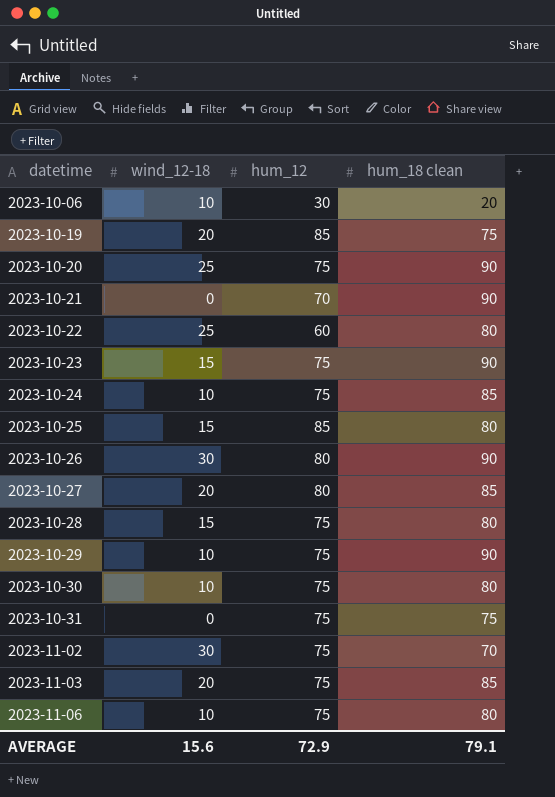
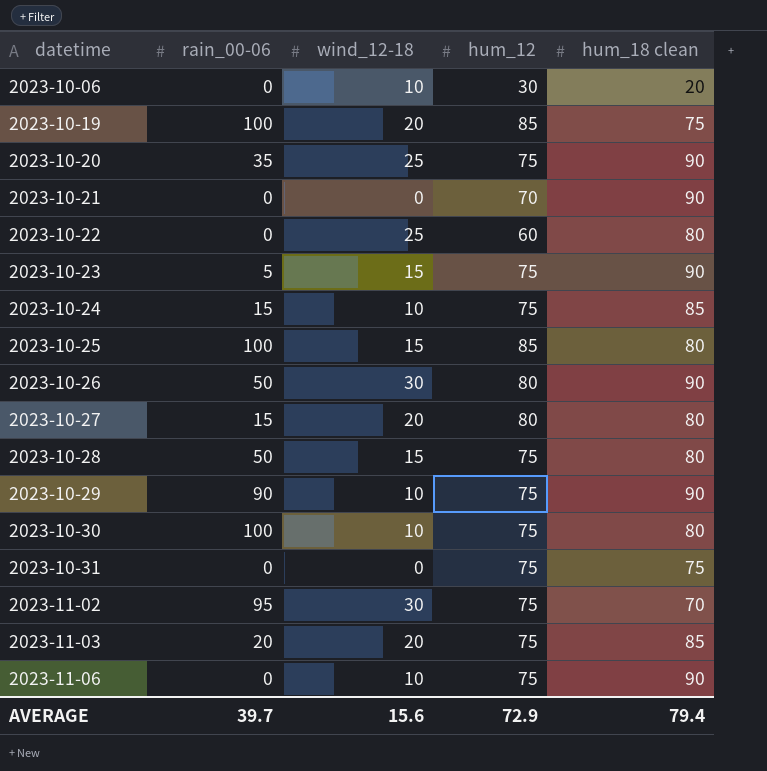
column rain_00-06 | position: none -> 2
2023-10-27 | hum_18 clean: 85 -> 80
2023-11-06 | hum_18 clean: 80 -> 90
AVERAGE | hum_18 clean: 79.1 -> 79.4

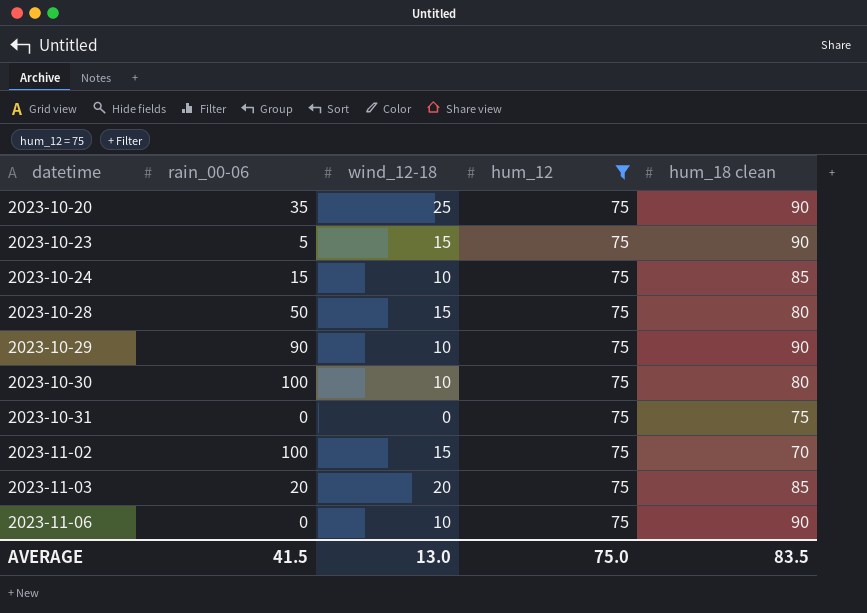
filter: none -> hum_12 = 75
2023-11-02 | rain_00-06: 95 -> 100
2023-11-02 | wind_12-18: 30 -> 15
AVERAGE | rain_00-06: 39.7 -> 41.5
AVERAGE | wind_12-18: 15.6 -> 13.0
AVERAGE | hum_12: 72.9 -> 75.0
AVERAGE | hum_18 clean: 79.4 -> 83.5

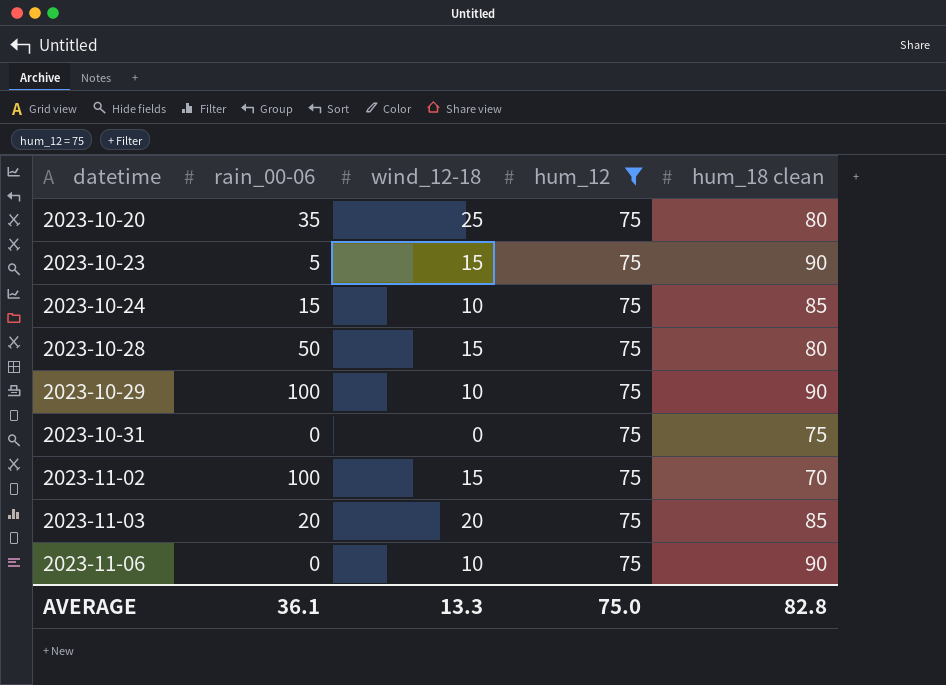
row 2023-10-30: 100 | 10 | 75 | 80 -> none
2023-10-20 | hum_18 clean: 90 -> 80
2023-10-29 | rain_00-06: 90 -> 100
AVERAGE | rain_00-06: 41.5 -> 36.1
AVERAGE | wind_12-18: 13.0 -> 13.3
AVERAGE | hum_18 clean: 83.5 -> 82.8

